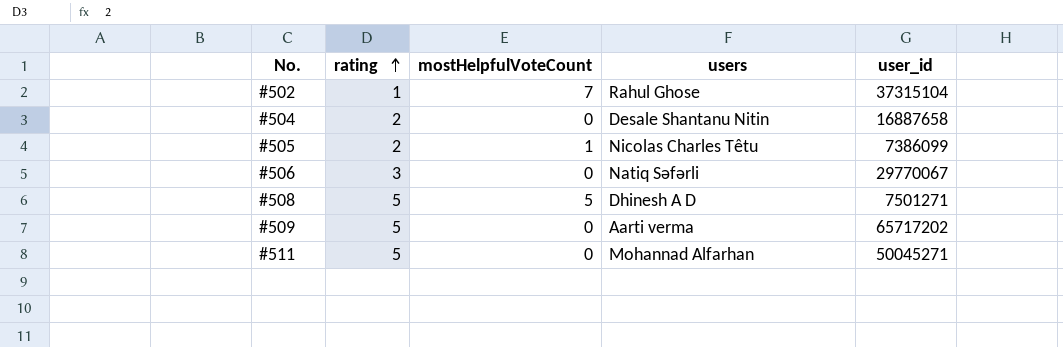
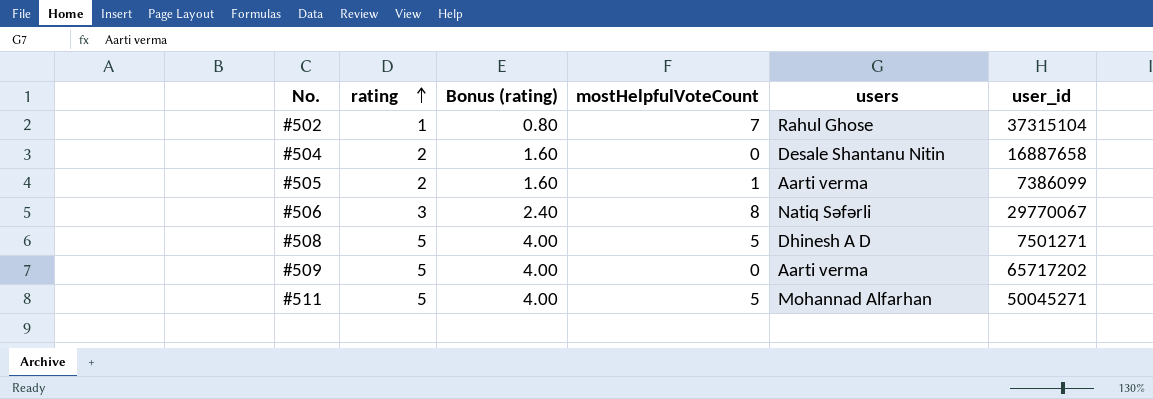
column Bonus (rating) | formula: none -> [rating] * 0.8
#505 | users: Nicolas Charles Têtu -> Aarti verma
#506 | mostHelpfulVoteCount: 0 -> 8
#511 | mostHelpfulVoteCount: 0 -> 5

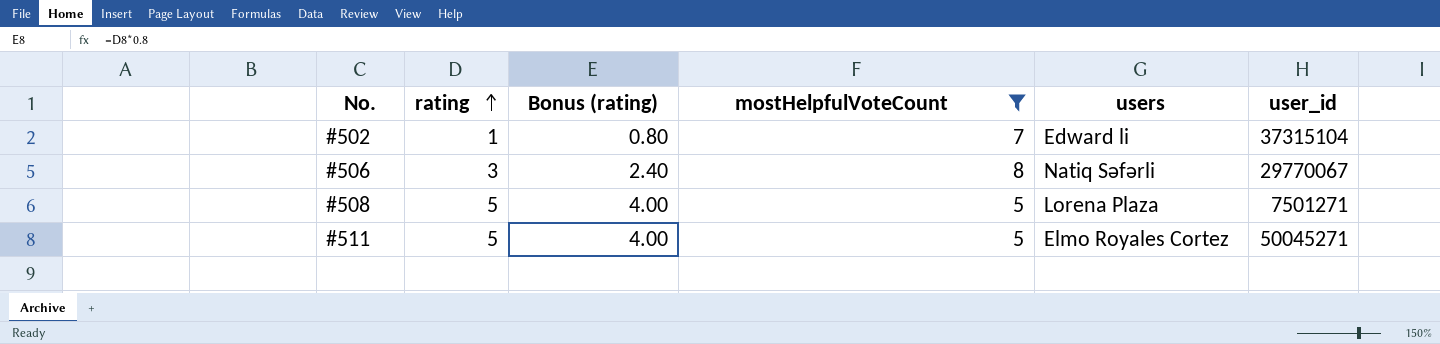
filter: none -> mostHelpfulVoteCount >= 5
#502 | users: Rahul Ghose -> Edward li
#508 | users: Dhinesh A D -> Lorena Plaza
#511 | users: Mohannad Alfarhan -> Elmo Royales Cortez

